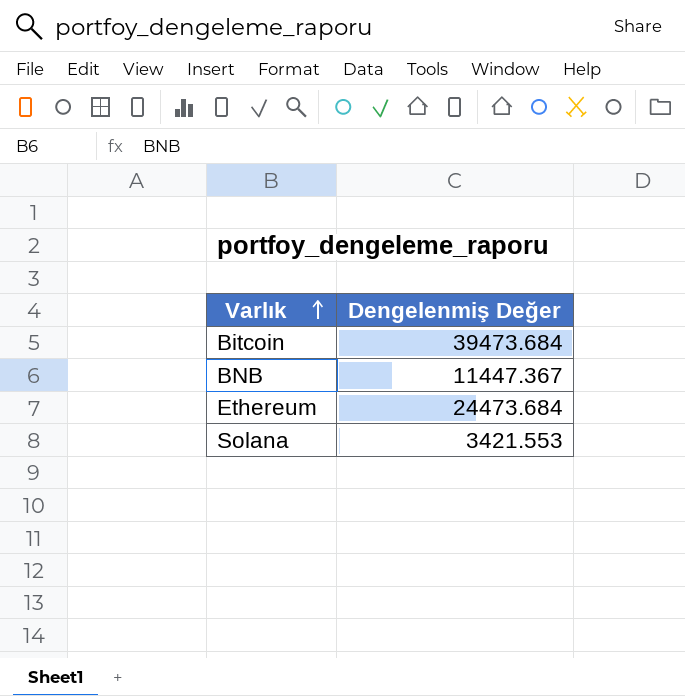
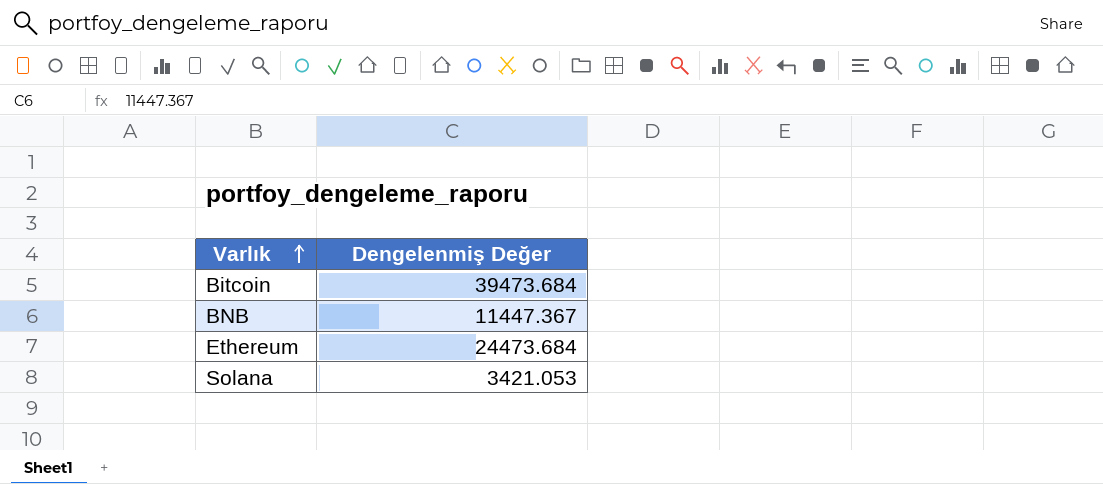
Solana | Dengelenmiş Değer: 3421.553 -> 3421.053

